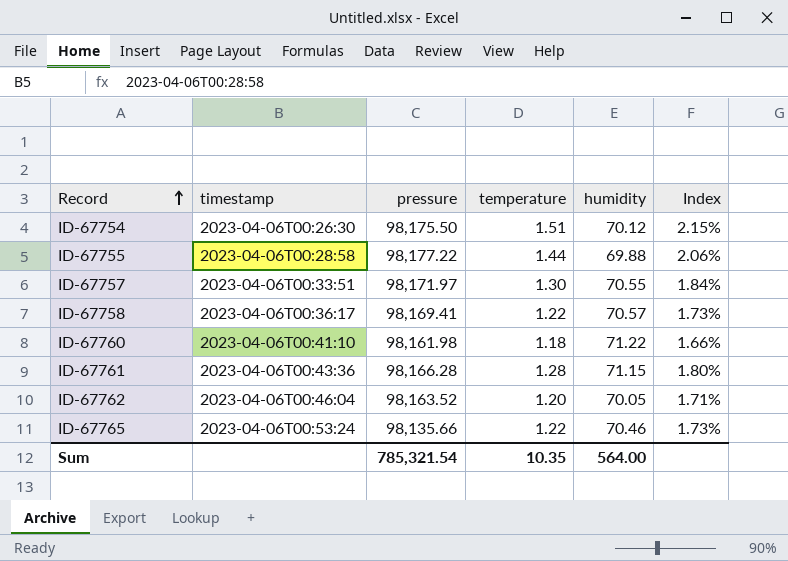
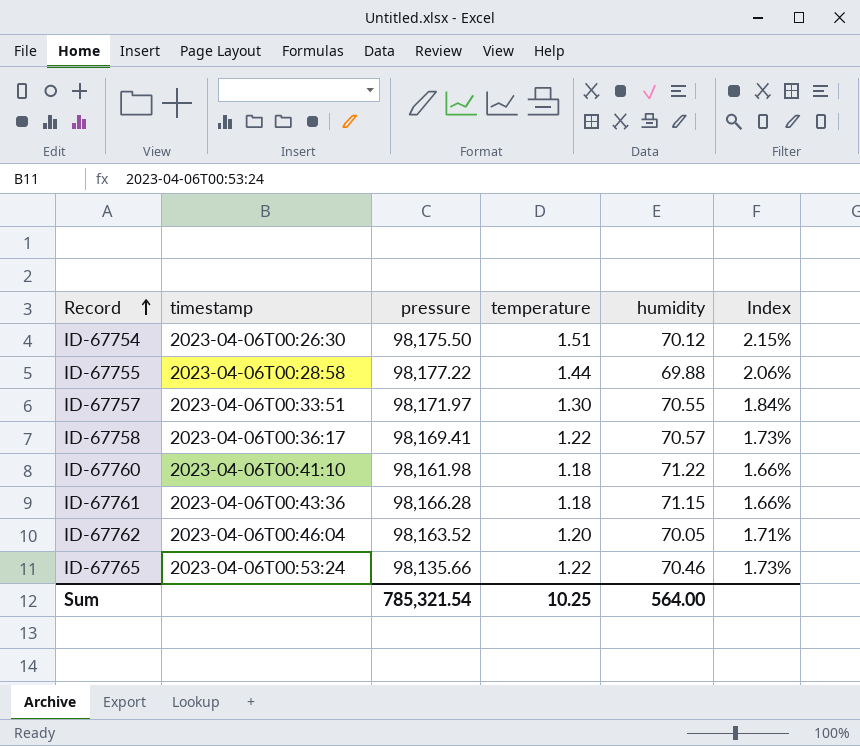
ID-67761 | temperature: 1.28 -> 1.18
ID-67761 | Index: 1.80% -> 1.66%
Sum | temperature: 10.35 -> 10.25

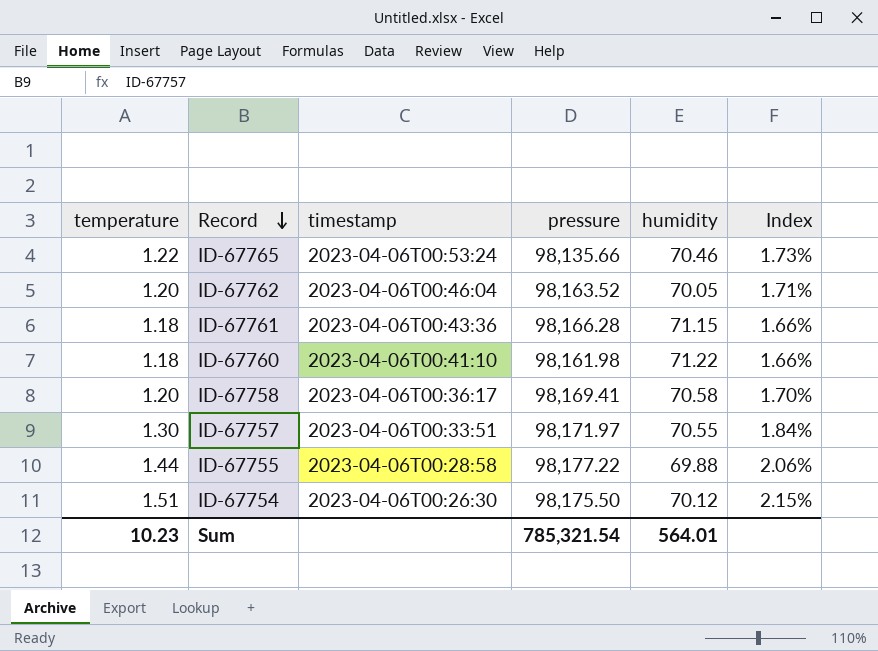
row order: Record ascending -> Record descending
column temperature | position: 4 -> 1
ID-67758 | temperature: 1.22 -> 1.20
ID-67758 | humidity: 70.57 -> 70.58
ID-67758 | Index: 1.73% -> 1.70%
Sum | temperature: 10.25 -> 10.23
Sum | humidity: 564.00 -> 564.01

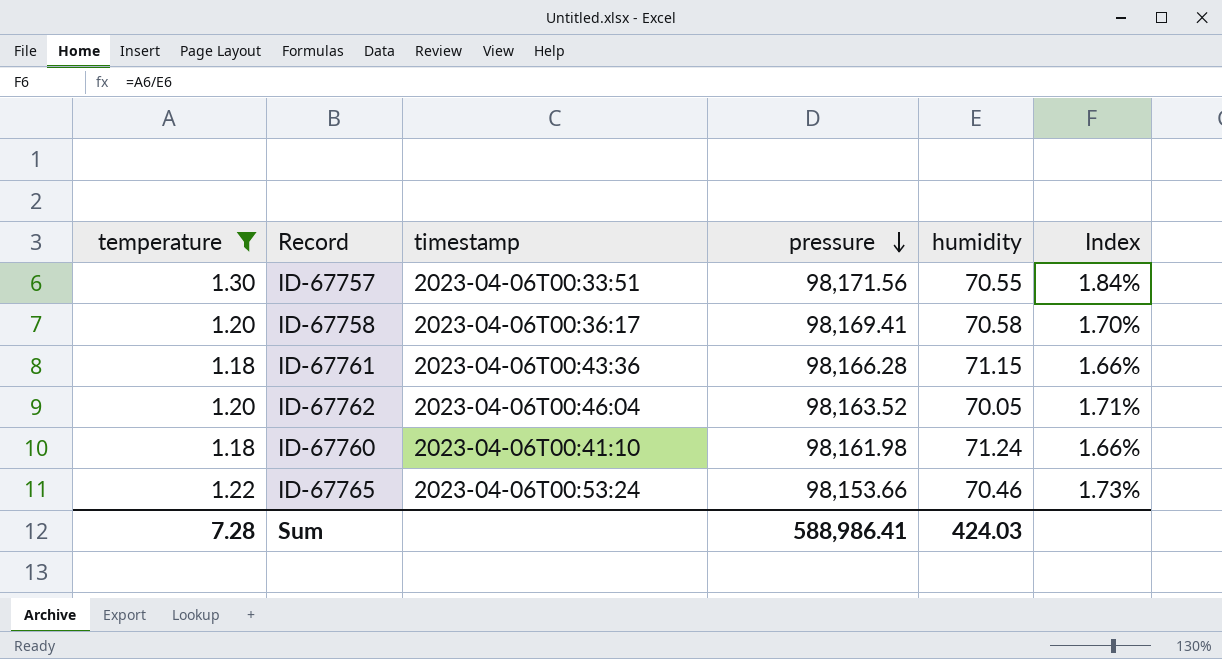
filter: none -> temperature <= 1.30
row order: Record descending -> pressure descending
ID-67757 | pressure: 98,171.97 -> 98,171.56
ID-67760 | humidity: 71.22 -> 71.24
ID-67765 | pressure: 98,135.66 -> 98,153.66
Sum | temperature: 10.23 -> 7.28
Sum | pressure: 785,321.54 -> 588,986.41
Sum | humidity: 564.01 -> 424.03

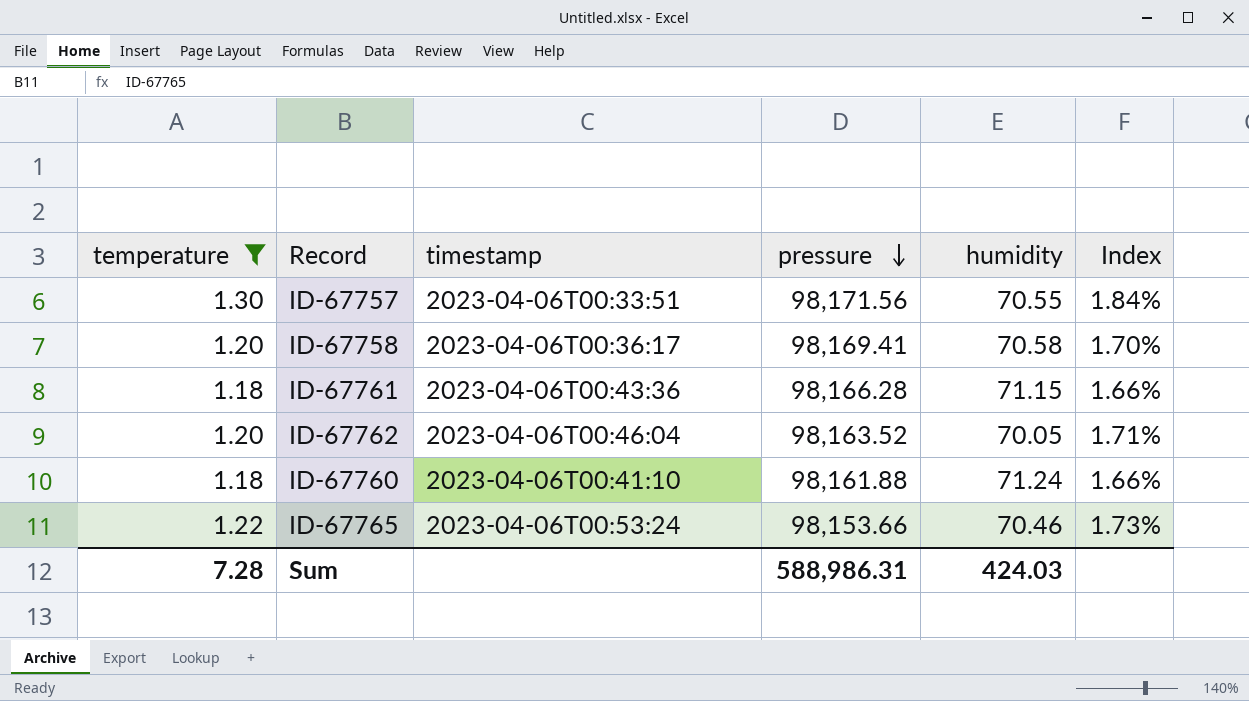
ID-67760 | pressure: 98,161.98 -> 98,161.88
Sum | pressure: 588,986.41 -> 588,986.31

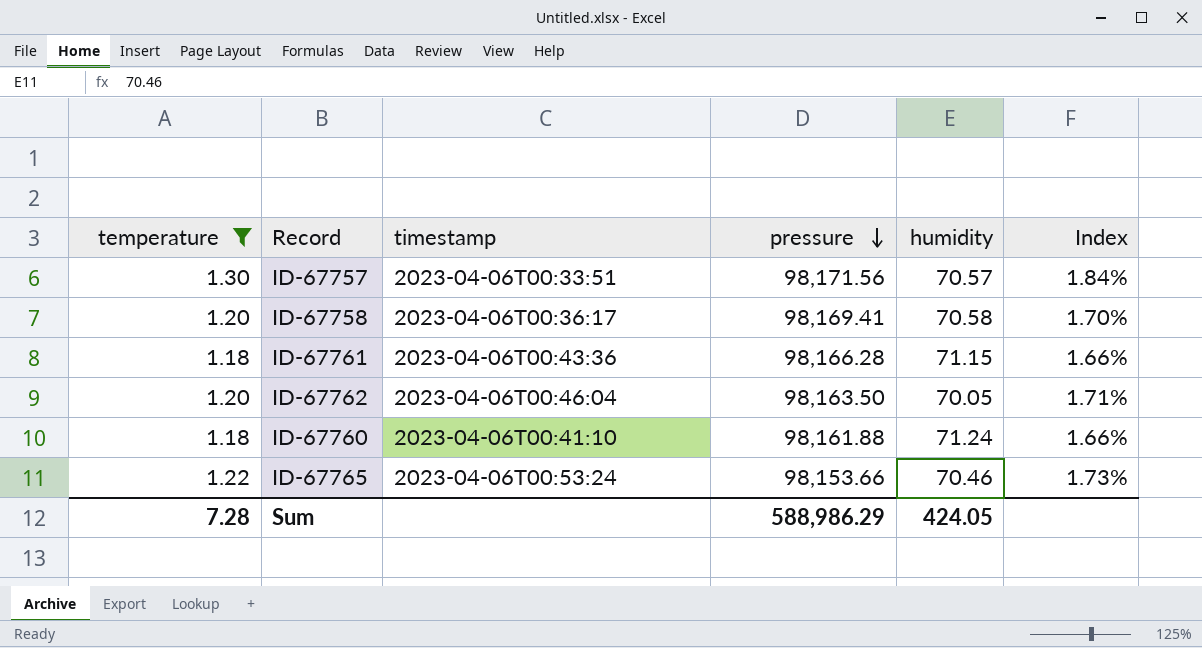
ID-67757 | humidity: 70.55 -> 70.57
ID-67762 | pressure: 98,163.52 -> 98,163.50
Sum | pressure: 588,986.31 -> 588,986.29
Sum | humidity: 424.03 -> 424.05

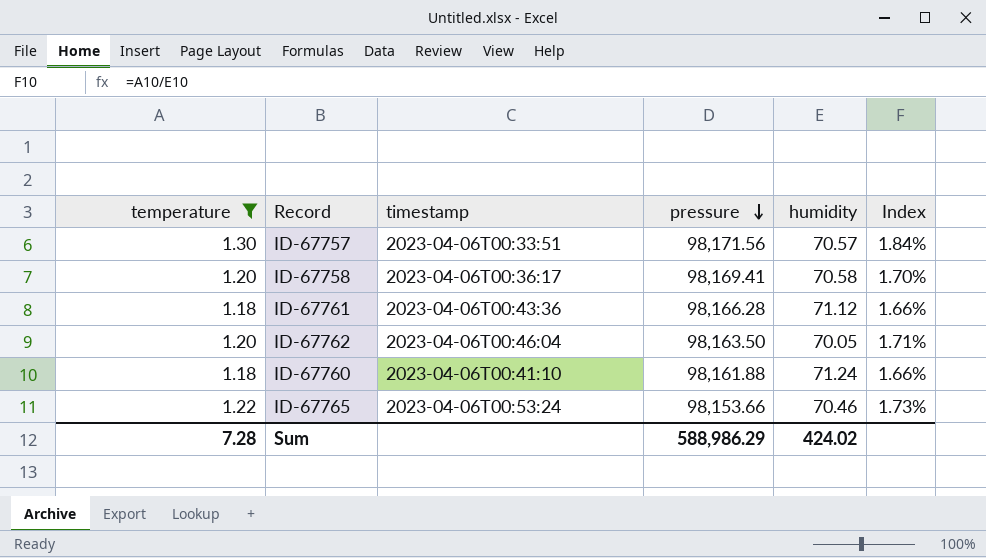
ID-67761 | humidity: 71.15 -> 71.12
Sum | humidity: 424.05 -> 424.02

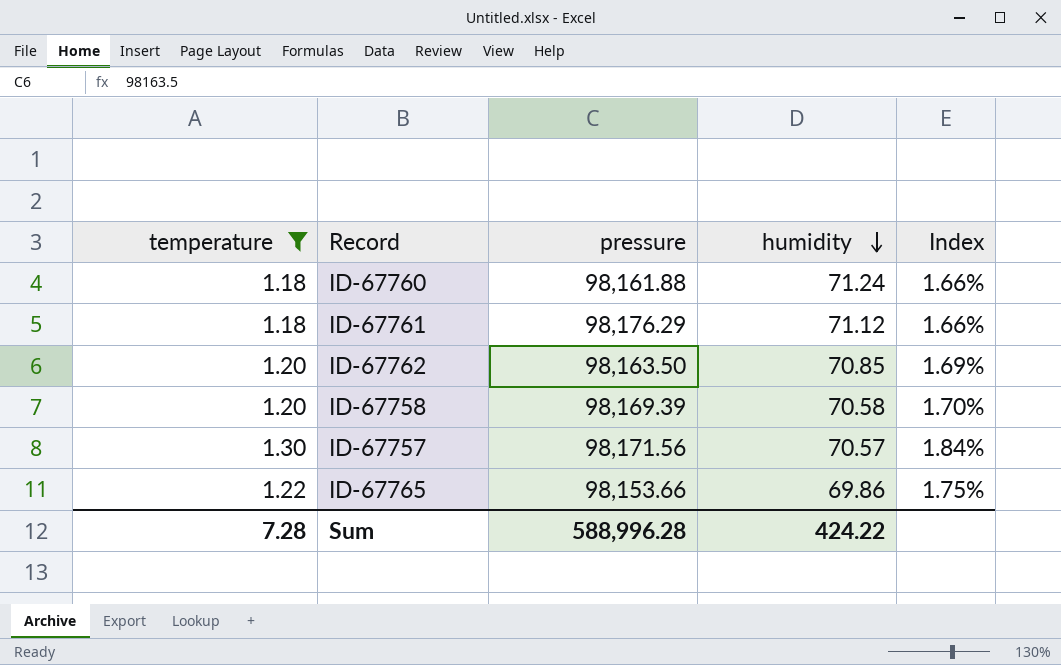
row order: pressure descending -> humidity descending
column timestamp | position: 3 -> none
ID-67761 | pressure: 98,166.28 -> 98,176.29
ID-67762 | humidity: 70.05 -> 70.85
ID-67762 | Index: 1.71% -> 1.69%
ID-67758 | pressure: 98,169.41 -> 98,169.39
ID-67765 | humidity: 70.46 -> 69.86
ID-67765 | Index: 1.73% -> 1.75%
Sum | pressure: 588,986.29 -> 588,996.28
Sum | humidity: 424.02 -> 424.22

